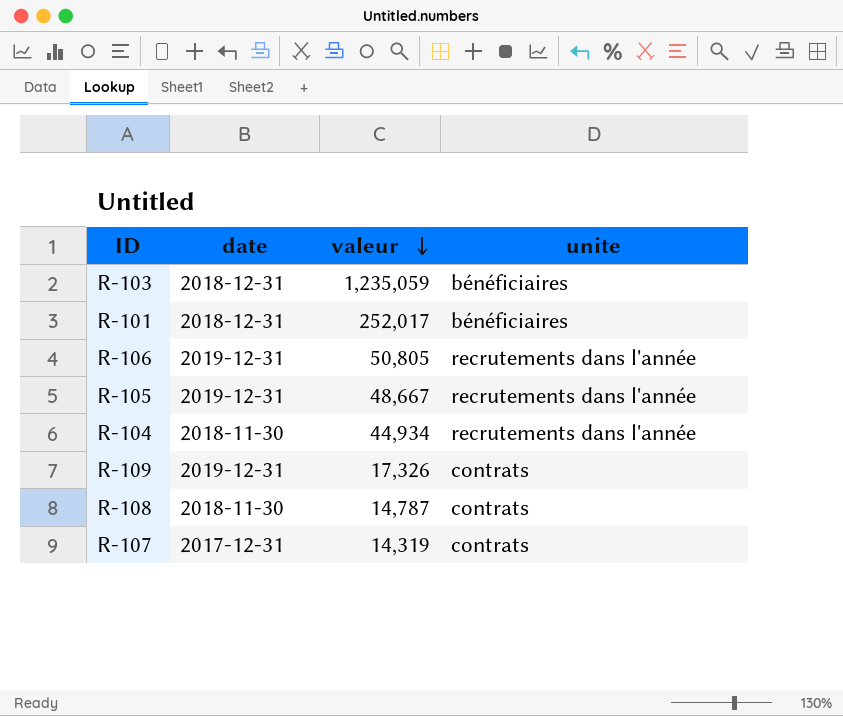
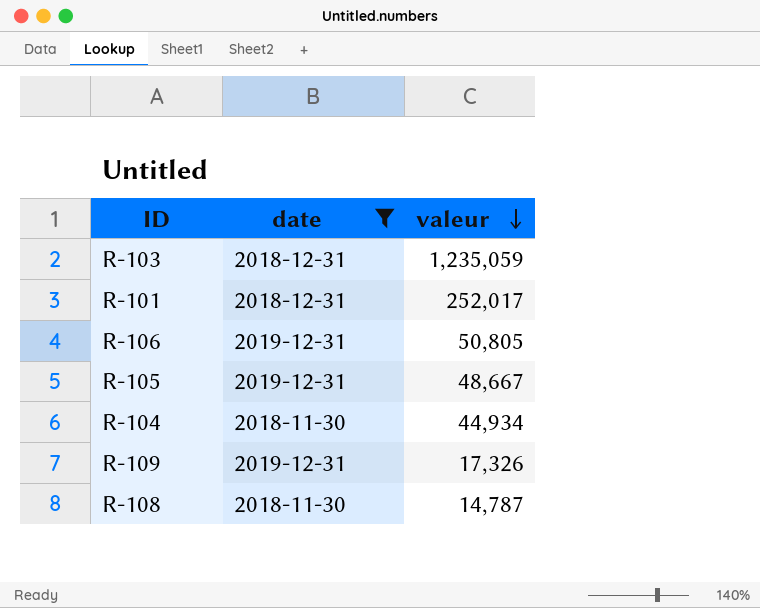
filter: none -> date != 2017-12-31
column unite | position: 4 -> none

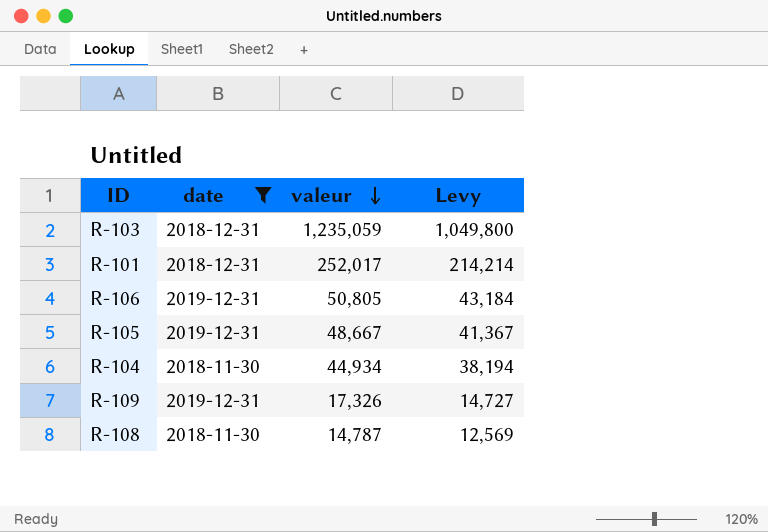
column Levy | formula: none -> [valeur] * 0.85

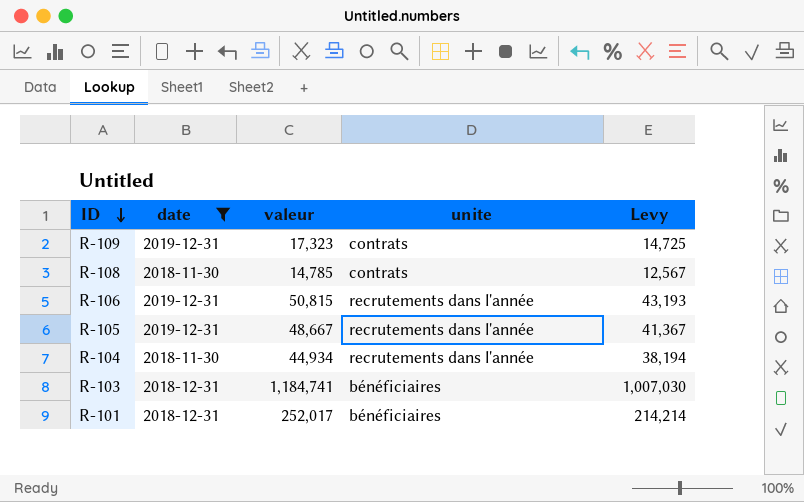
row order: valeur descending -> ID descending
column unite | position: none -> 4
R-109 | valeur: 17,326 -> 17,323
R-109 | Levy: 14,727 -> 14,725
R-108 | valeur: 14,787 -> 14,785
R-108 | Levy: 12,569 -> 12,567
R-106 | valeur: 50,805 -> 50,815
R-106 | Levy: 43,184 -> 43,193
R-103 | valeur: 1,235,059 -> 1,184,741
R-103 | Levy: 1,049,800 -> 1,007,030

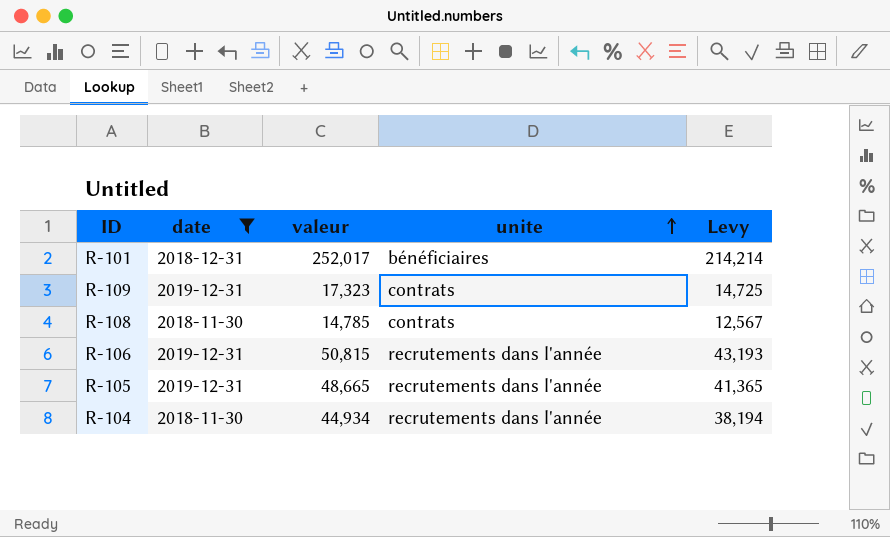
row order: ID descending -> unite ascending
row R-103: 2018-12-31 | 1,184,741 | bénéficiaires | 1,007,030 -> none
R-105 | valeur: 48,667 -> 48,665
R-105 | Levy: 41,367 -> 41,365

